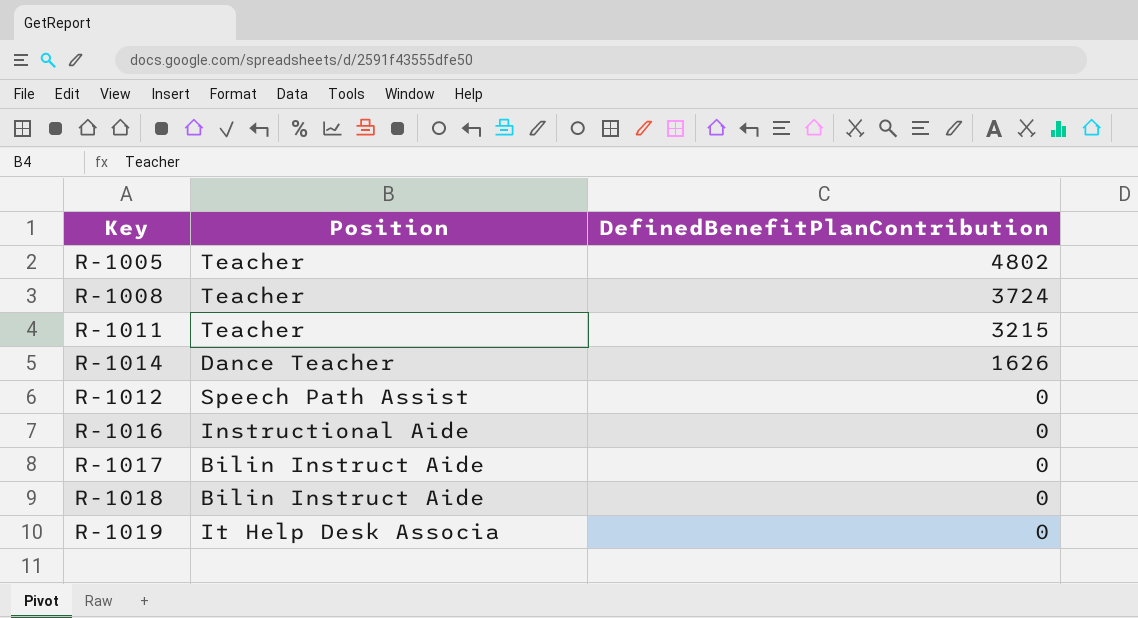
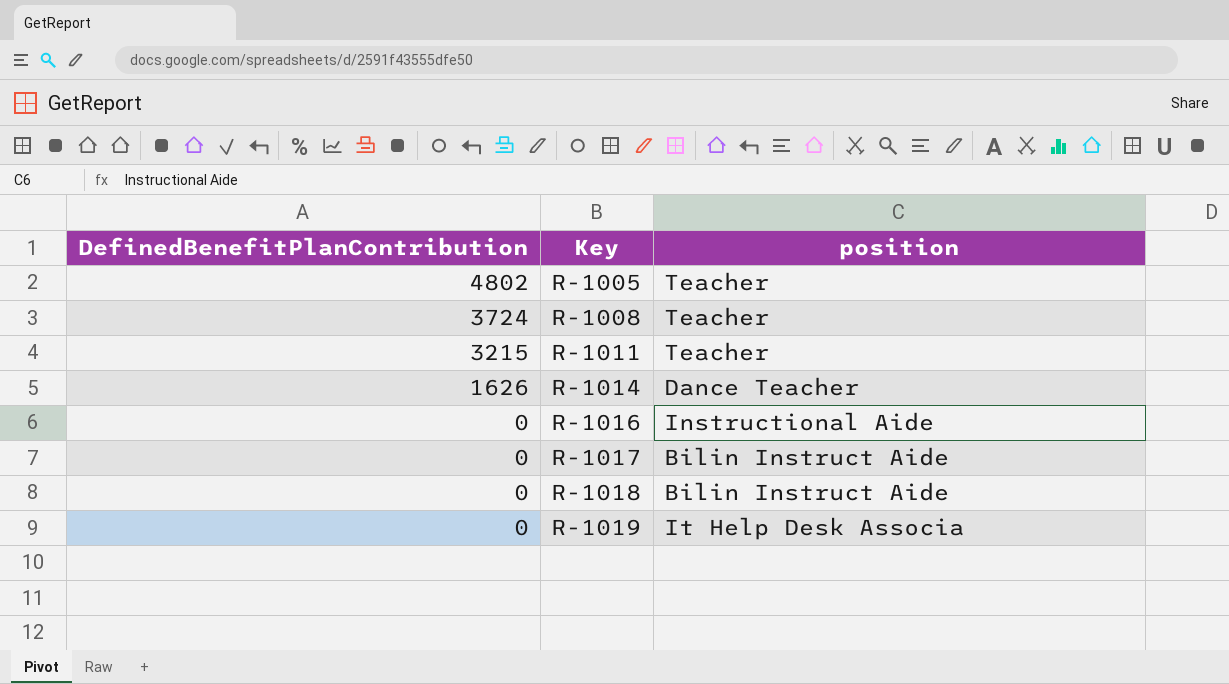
column DefinedBenefitPlanContribution | position: 3 -> 1
column name: Position -> position
row R-1012: Speech Path Assist | 0 -> none

